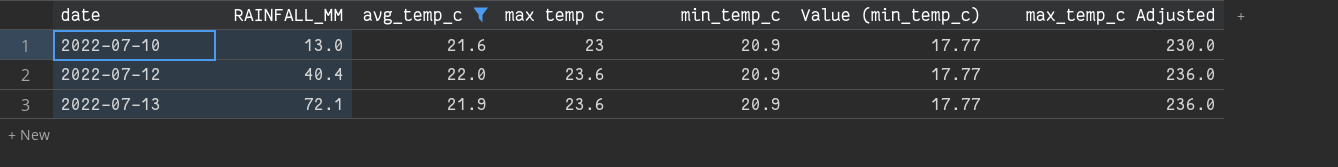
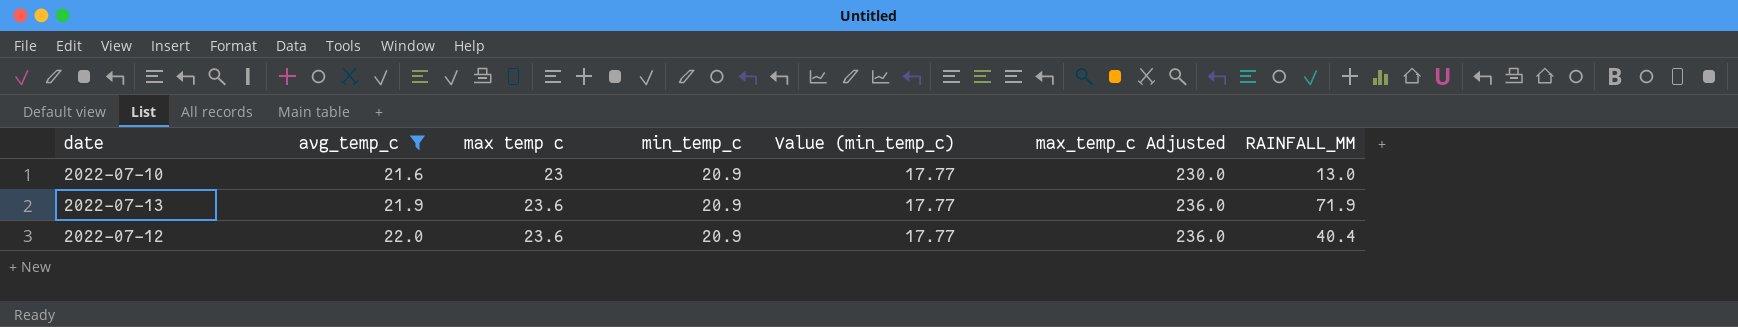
row order: date ascending -> avg_temp_c ascending
column RAINFALL_MM | position: 2 -> 7
2022-07-13 | RAINFALL_MM: 72.1 -> 71.9

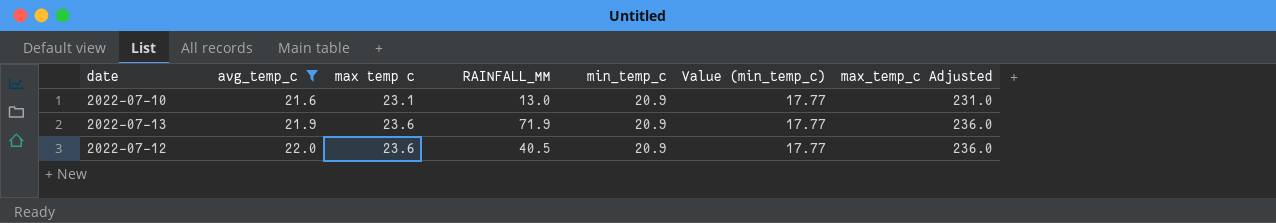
column RAINFALL_MM | position: 7 -> 4
2022-07-10 | max temp c: 23 -> 23.1
2022-07-10 | max_temp_c Adjusted: 230.0 -> 231.0
2022-07-12 | RAINFALL_MM: 40.4 -> 40.5

